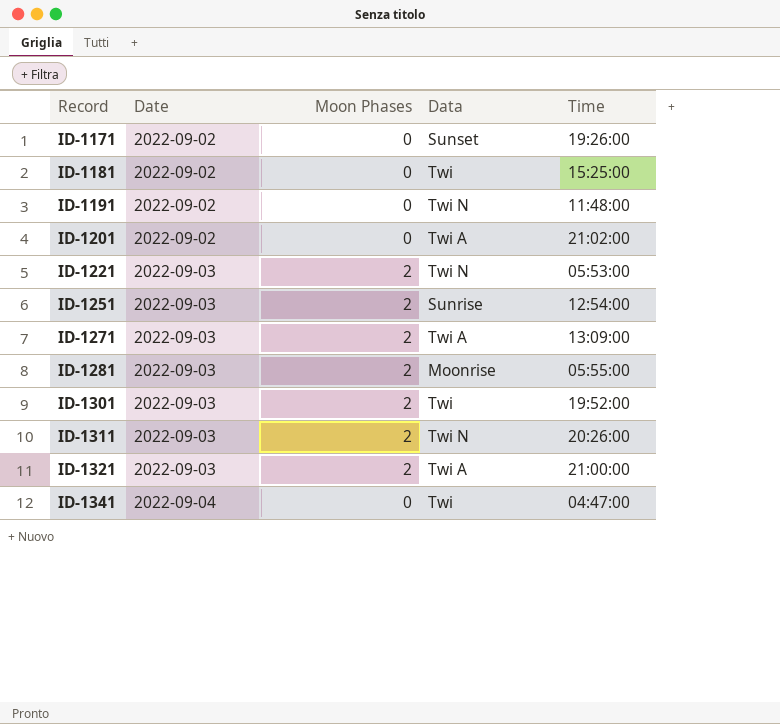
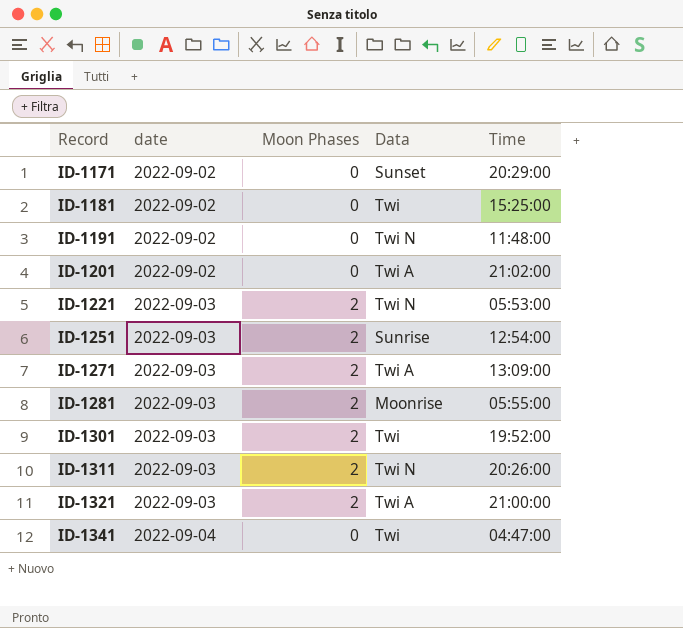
column name: Date -> date
ID-1171 | Time: 19:26:00 -> 20:29:00

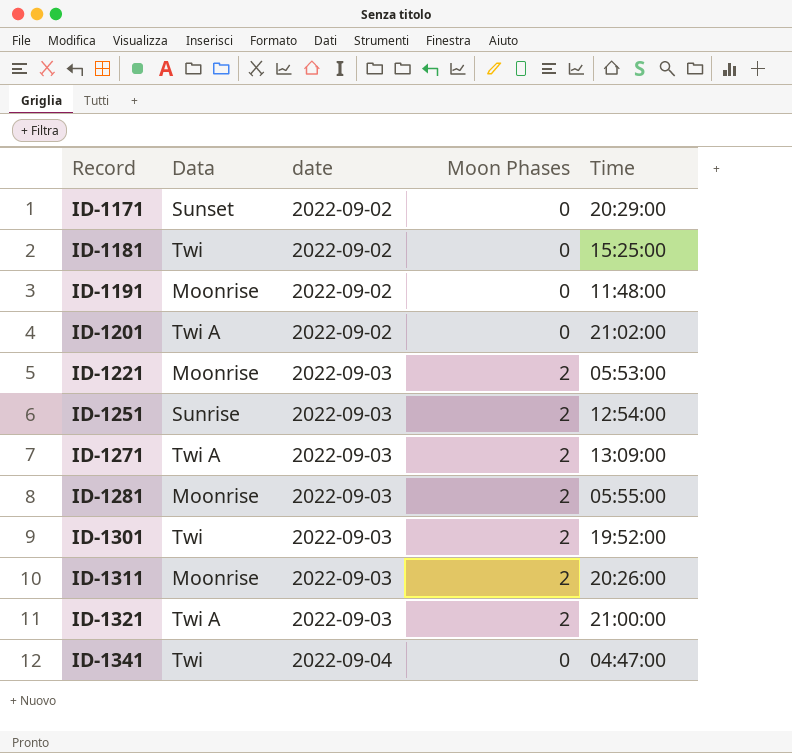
column Data | position: 4 -> 2
ID-1191 | Data: Twi N -> Moonrise
ID-1221 | Data: Twi N -> Moonrise
ID-1311 | Data: Twi N -> Moonrise

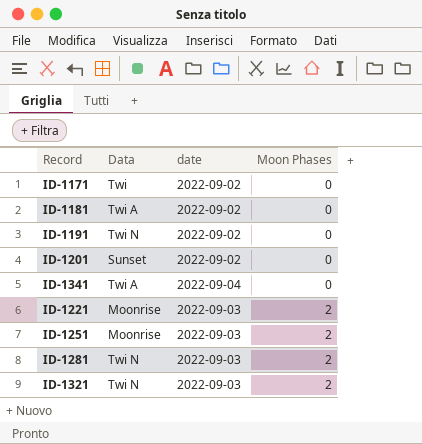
row order: Record ascending -> Moon Phases ascending
column Time | position: 5 -> none
row ID-1271: Twi A | 2022-09-03 | 2 | 13:09:00 -> none
row ID-1301: Twi | 2022-09-03 | 2 | 19:52:00 -> none
row ID-1311: Moonrise | 2022-09-03 | 2 | 20:26:00 -> none
ID-1171 | Data: Sunset -> Twi
ID-1181 | Data: Twi -> Twi A
ID-1191 | Data: Moonrise -> Twi N
ID-1201 | Data: Twi A -> Sunset
ID-1341 | Data: Twi -> Twi A
ID-1251 | Data: Sunrise -> Moonrise
ID-1281 | Data: Moonrise -> Twi N
ID-1321 | Data: Twi A -> Twi N

